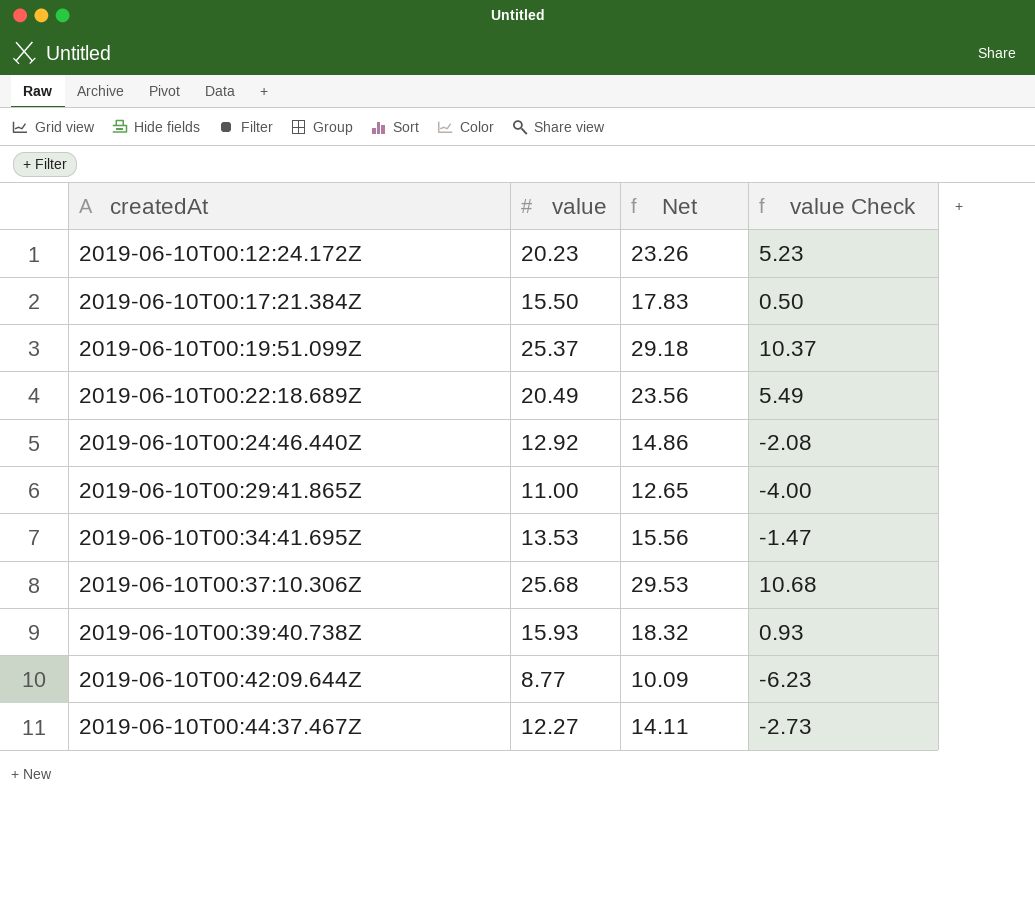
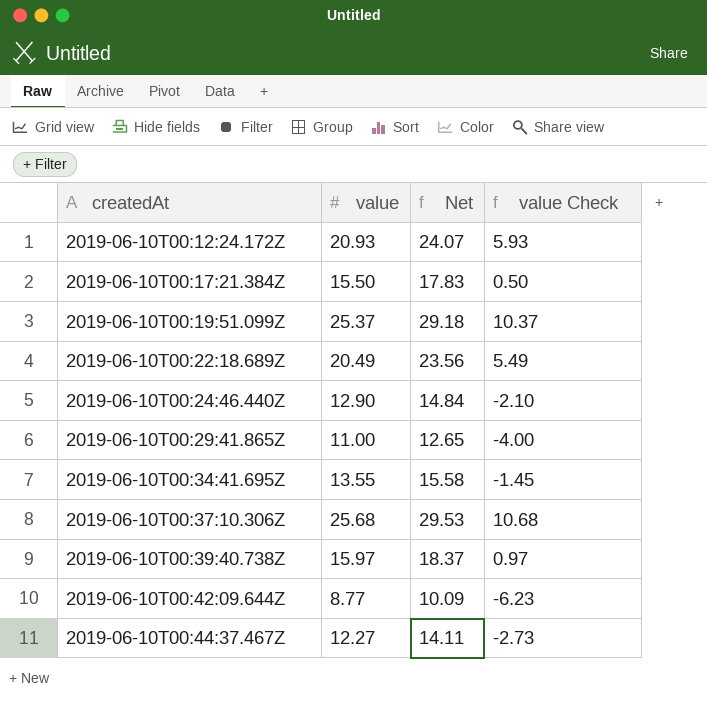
2019-06-10T00:12:24.172Z | value: 20.23 -> 20.93
2019-06-10T00:12:24.172Z | Net: 23.26 -> 24.07
2019-06-10T00:12:24.172Z | value Check: 5.23 -> 5.93
2019-06-10T00:24:46.440Z | value: 12.92 -> 12.90
2019-06-10T00:24:46.440Z | Net: 14.86 -> 14.84
2019-06-10T00:24:46.440Z | value Check: -2.08 -> -2.10
2019-06-10T00:34:41.695Z | value: 13.53 -> 13.55
2019-06-10T00:34:41.695Z | Net: 15.56 -> 15.58
2019-06-10T00:34:41.695Z | value Check: -1.47 -> -1.45
2019-06-10T00:39:40.738Z | value: 15.93 -> 15.97
2019-06-10T00:39:40.738Z | Net: 18.32 -> 18.37
2019-06-10T00:39:40.738Z | value Check: 0.93 -> 0.97

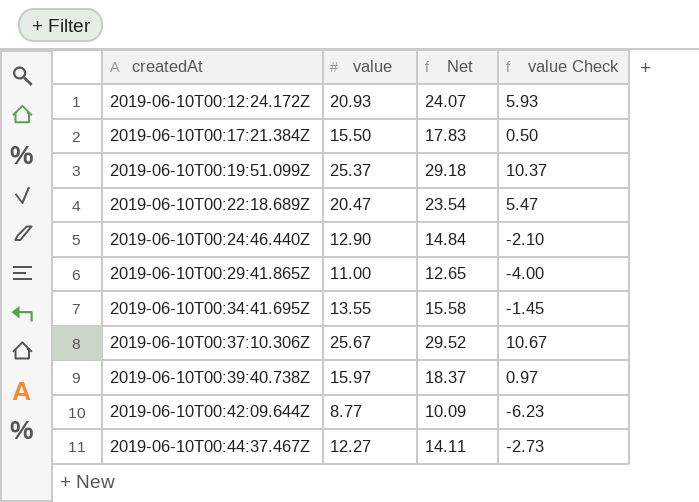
2019-06-10T00:22:18.689Z | value: 20.49 -> 20.47
2019-06-10T00:22:18.689Z | Net: 23.56 -> 23.54
2019-06-10T00:22:18.689Z | value Check: 5.49 -> 5.47
2019-06-10T00:37:10.306Z | value: 25.68 -> 25.67
2019-06-10T00:37:10.306Z | Net: 29.53 -> 29.52
2019-06-10T00:37:10.306Z | value Check: 10.68 -> 10.67

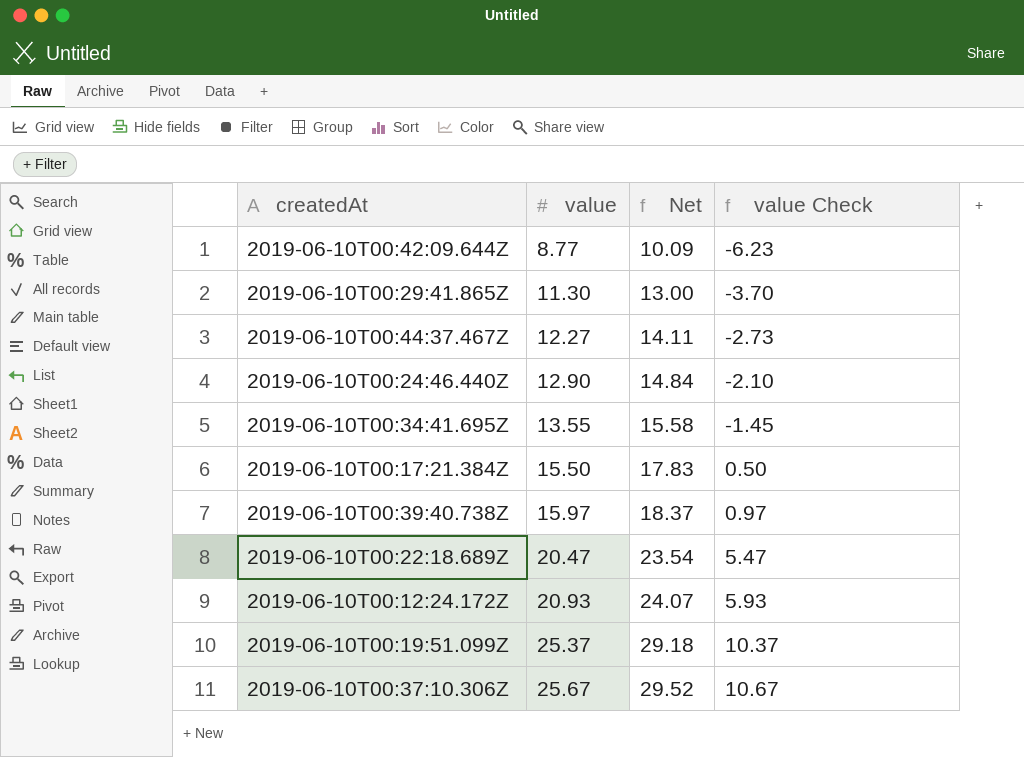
row order: createdAt ascending -> value ascending
2019-06-10T00:29:41.865Z | value: 11.00 -> 11.30
2019-06-10T00:29:41.865Z | Net: 12.65 -> 13.00
2019-06-10T00:29:41.865Z | value Check: -4.00 -> -3.70

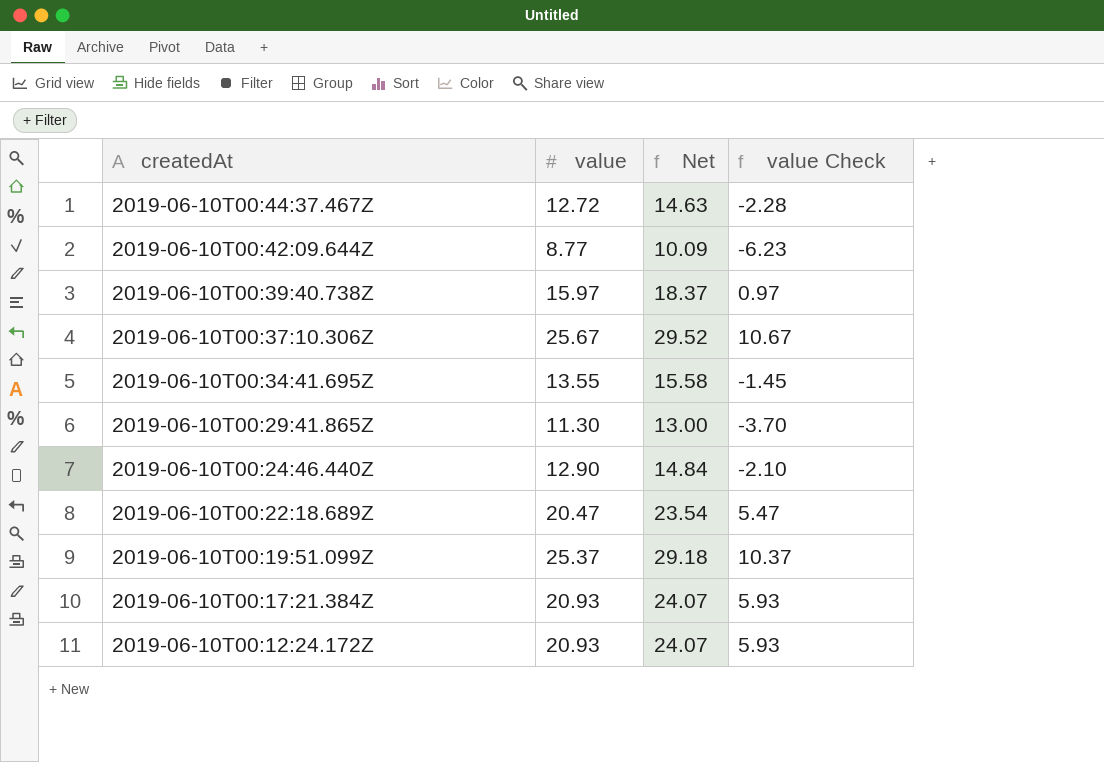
row order: value ascending -> createdAt descending
2019-06-10T00:44:37.467Z | value: 12.27 -> 12.72
2019-06-10T00:44:37.467Z | Net: 14.11 -> 14.63
2019-06-10T00:44:37.467Z | value Check: -2.73 -> -2.28
2019-06-10T00:17:21.384Z | value: 15.50 -> 20.93
2019-06-10T00:17:21.384Z | Net: 17.83 -> 24.07
2019-06-10T00:17:21.384Z | value Check: 0.50 -> 5.93

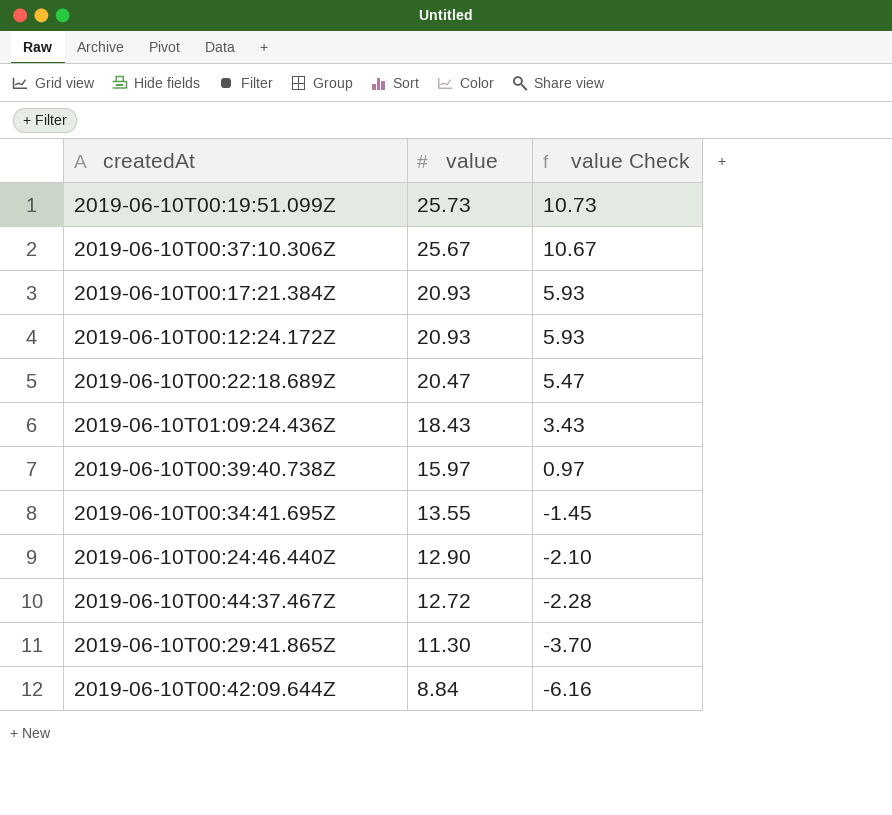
row order: createdAt descending -> value descending
column Net | formula: [value] * 1.15 -> none
2019-06-10T00:19:51.099Z | value: 25.37 -> 25.73
2019-06-10T00:19:51.099Z | value Check: 10.37 -> 10.73
row 2019-06-10T01:09:24.436Z: none -> 18.43 | 3.43
2019-06-10T00:42:09.644Z | value: 8.77 -> 8.84
2019-06-10T00:42:09.644Z | value Check: -6.23 -> -6.16

